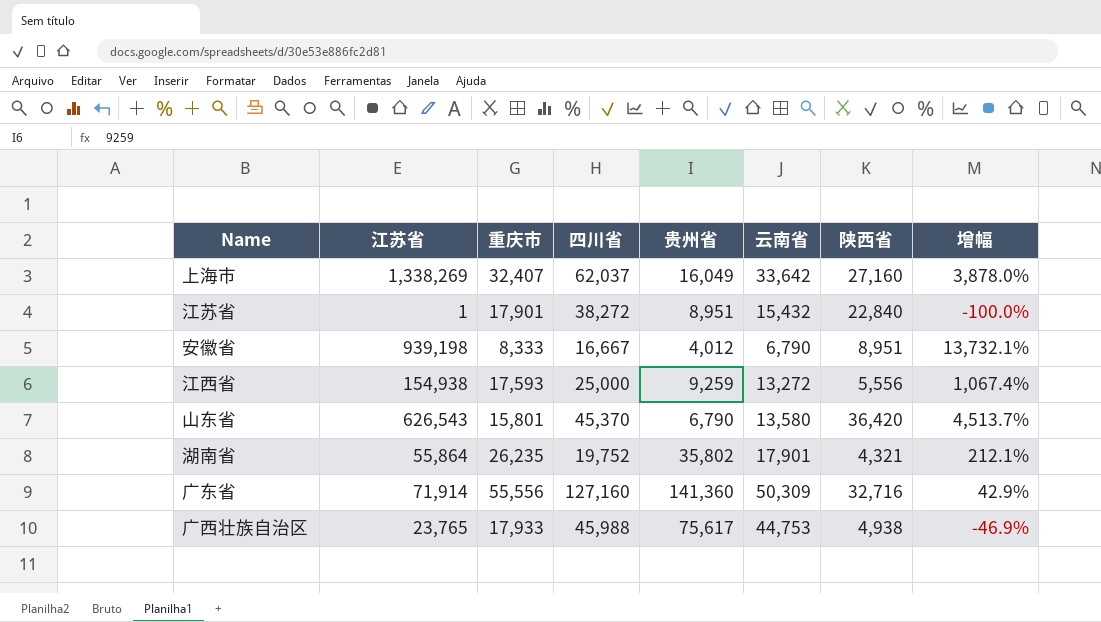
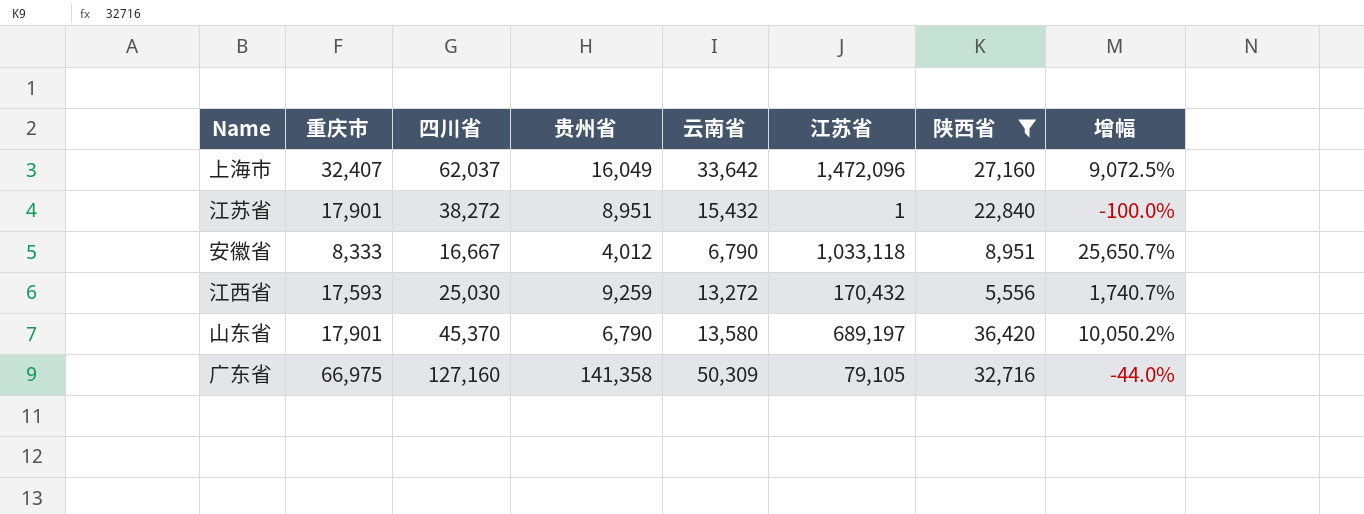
filter: none -> 陕西省 >= 5,556
column 江苏省 | position: 2 -> 6
column 增幅 | formula: ([江苏省] - [云南省]) / [云南省] -> ([江苏省] - [贵州省]) / [贵州省]
上海市 | 江苏省: 1,338,269 -> 1,472,096
安徽省 | 江苏省: 939,198 -> 1,033,118
江西省 | 四川省: 25,000 -> 25,030
江西省 | 江苏省: 154,938 -> 170,432
山东省 | 重庆市: 15,801 -> 17,901
山东省 | 江苏省: 626,543 -> 689,197
广东省 | 重庆市: 55,556 -> 66,975
广东省 | 贵州省: 141,360 -> 141,358
广东省 | 江苏省: 71,914 -> 79,105

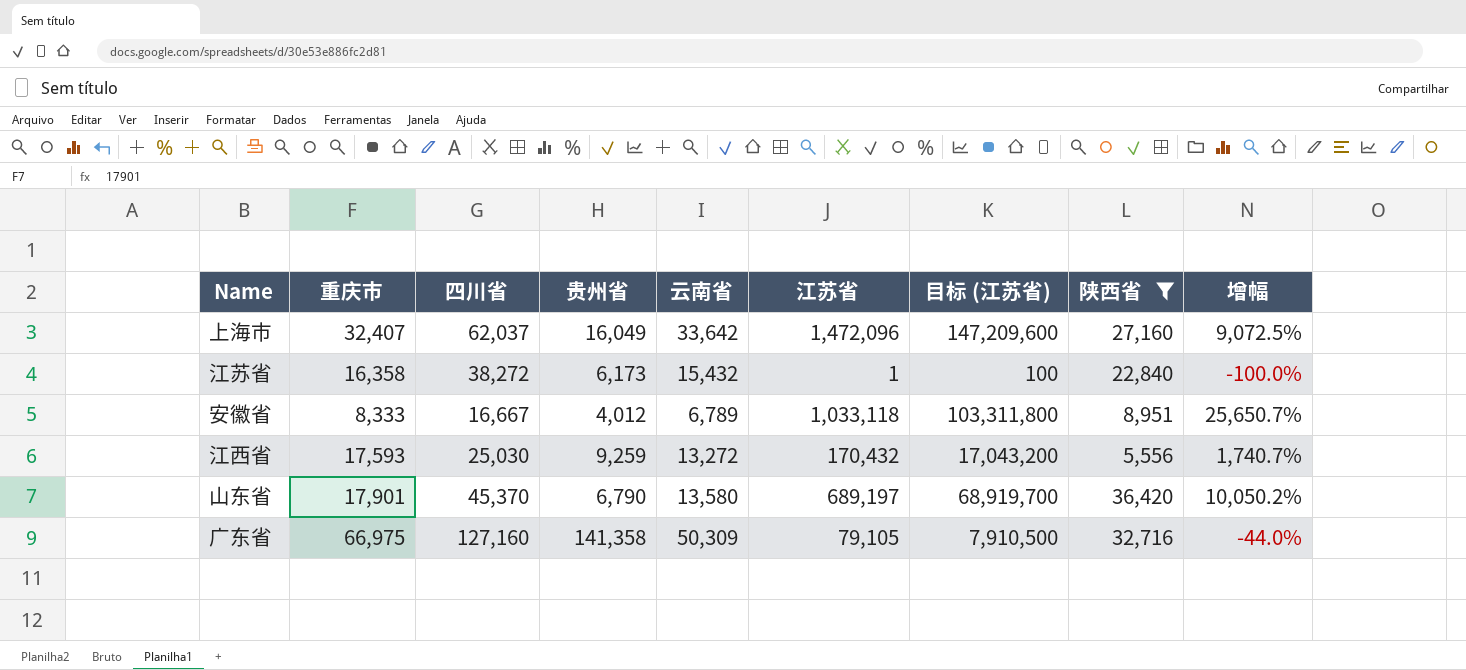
column 目标 (江苏省) | formula: none -> [江苏省] * 100
江苏省 | 重庆市: 17,901 -> 16,358
江苏省 | 贵州省: 8,951 -> 6,173
安徽省 | 云南省: 6,790 -> 6,789

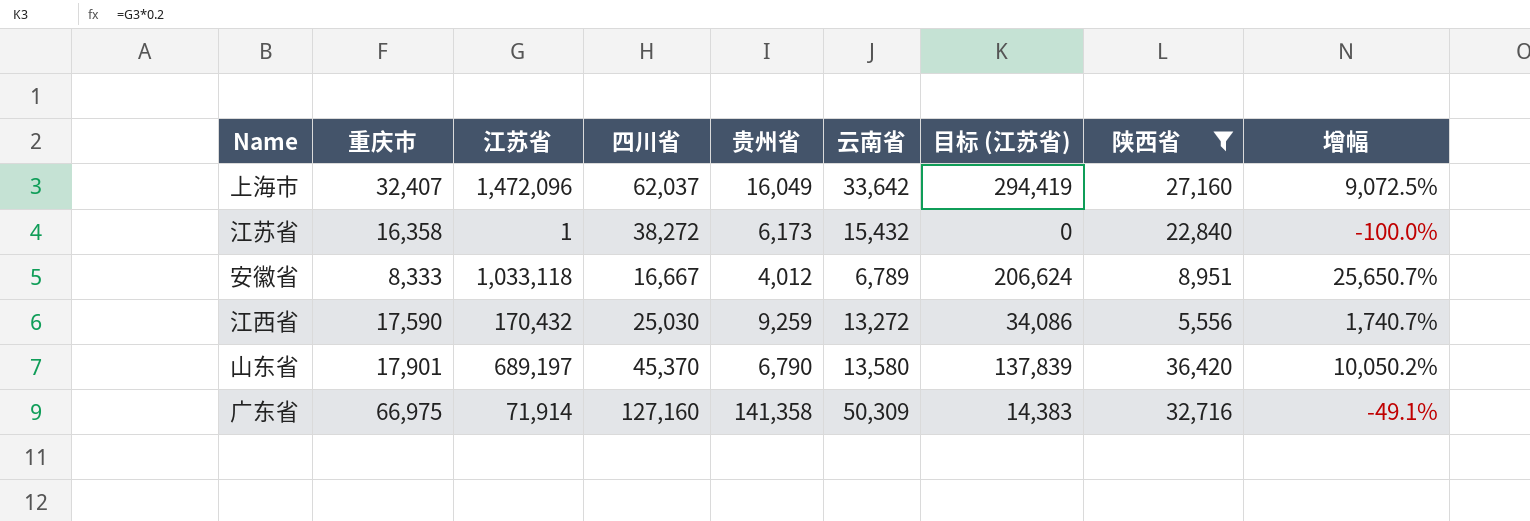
column 江苏省 | position: 6 -> 3
column 目标 (江苏省) | formula: [江苏省] * 100 -> [江苏省] * 0.2
江西省 | 重庆市: 17,593 -> 17,590
广东省 | 江苏省: 79,105 -> 71,914
广东省 | 增幅: -44.0% -> -49.1%

